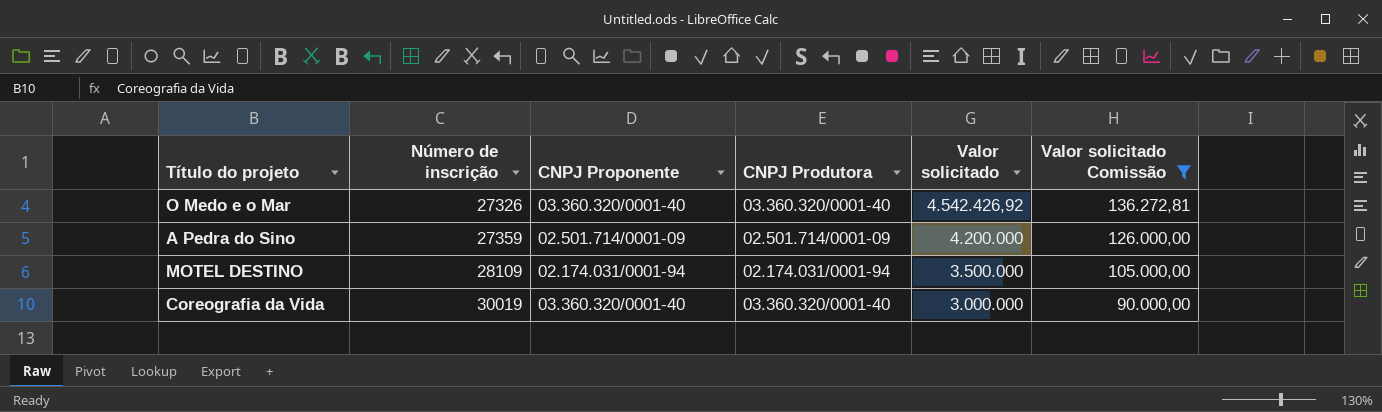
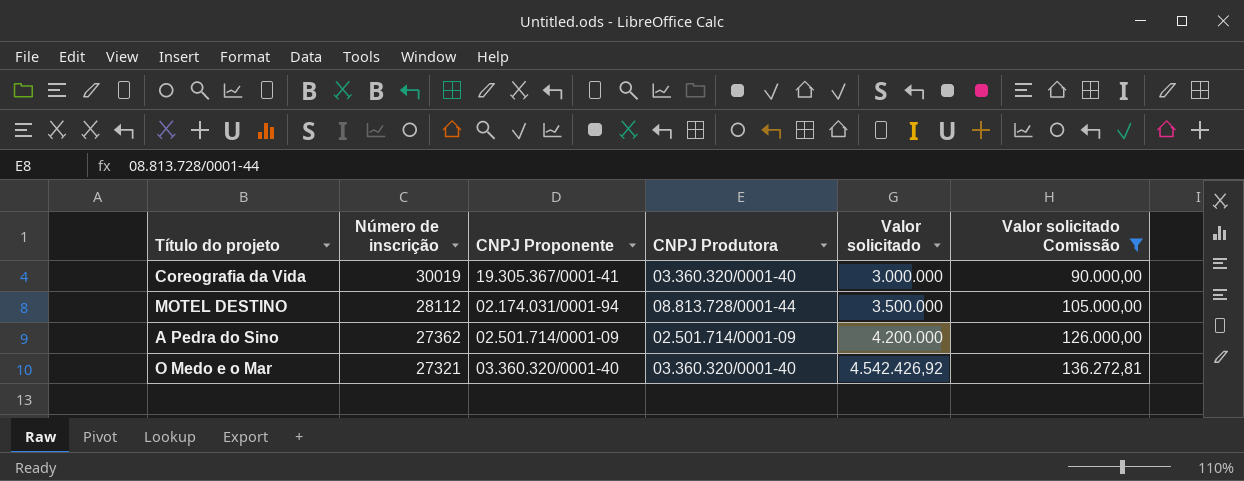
row order: Número de inscrição ascending -> Número de inscrição descending
Coreografia da Vida | CNPJ Proponente: 03.360.320/0001-40 -> 19.305.367/0001-41
MOTEL DESTINO | Número de inscrição: 28109 -> 28112
MOTEL DESTINO | CNPJ Produtora: 02.174.031/0001-94 -> 08.813.728/0001-44
A Pedra do Sino | Número de inscrição: 27359 -> 27362
O Medo e o Mar | Número de inscrição: 27326 -> 27321

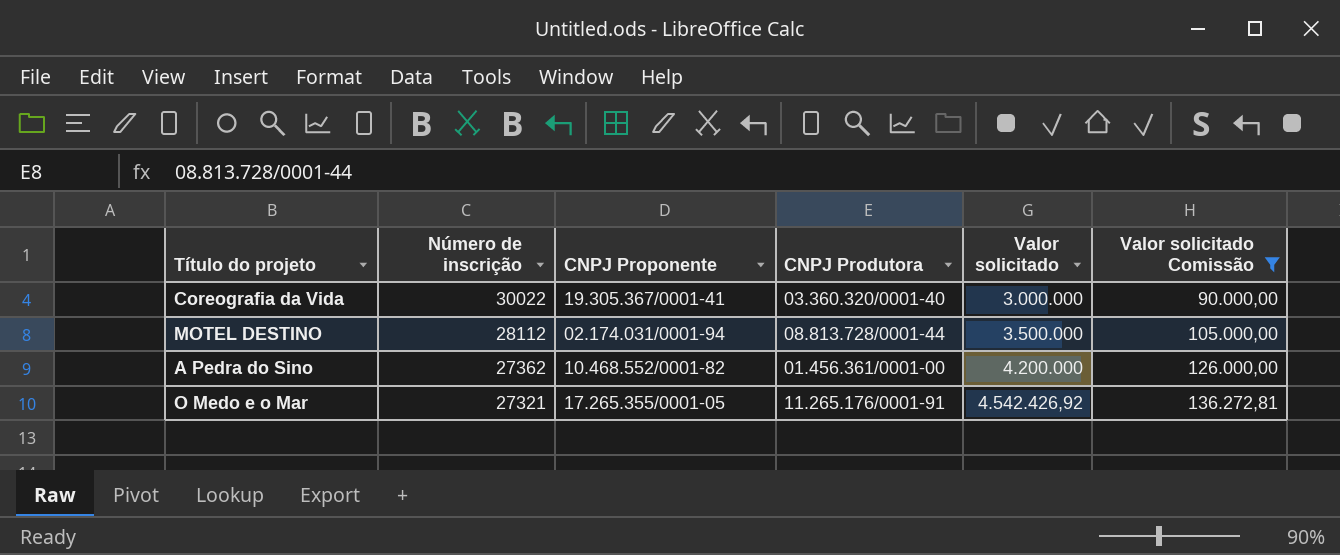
Coreografia da Vida | Número de inscrição: 30019 -> 30022
A Pedra do Sino | CNPJ Proponente: 02.501.714/0001-09 -> 10.468.552/0001-82
A Pedra do Sino | CNPJ Produtora: 02.501.714/0001-09 -> 01.456.361/0001-00
O Medo e o Mar | CNPJ Proponente: 03.360.320/0001-40 -> 17.265.355/0001-05
O Medo e o Mar | CNPJ Produtora: 03.360.320/0001-40 -> 11.265.176/0001-91

